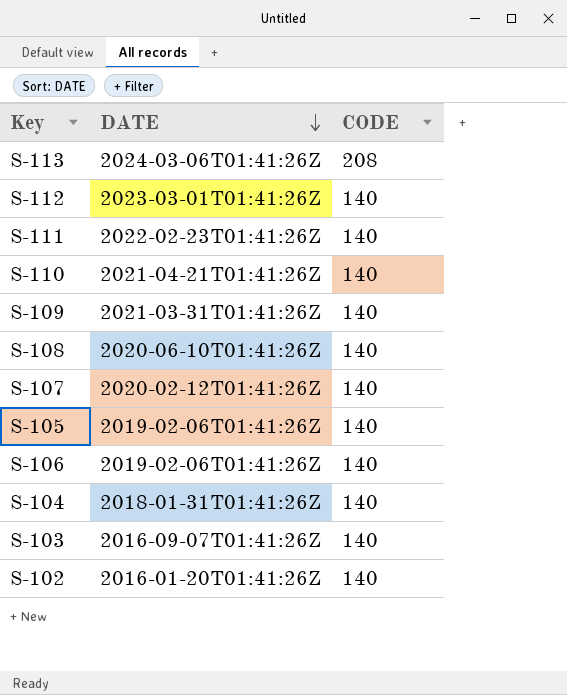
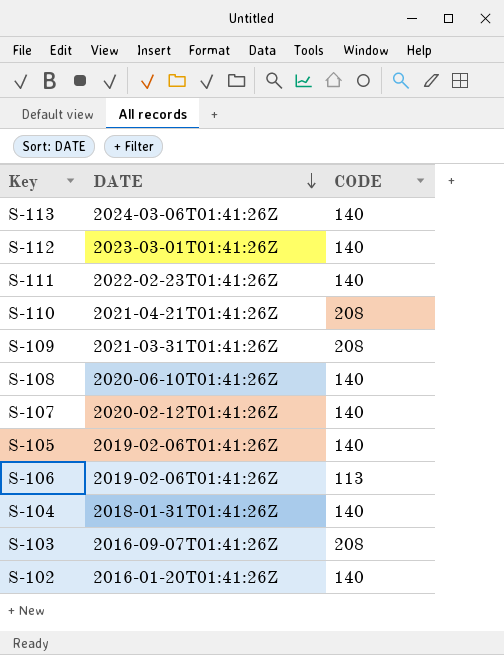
S-113 | CODE: 208 -> 140
S-110 | CODE: 140 -> 208
S-109 | CODE: 140 -> 208
S-106 | CODE: 140 -> 113
S-103 | CODE: 140 -> 208

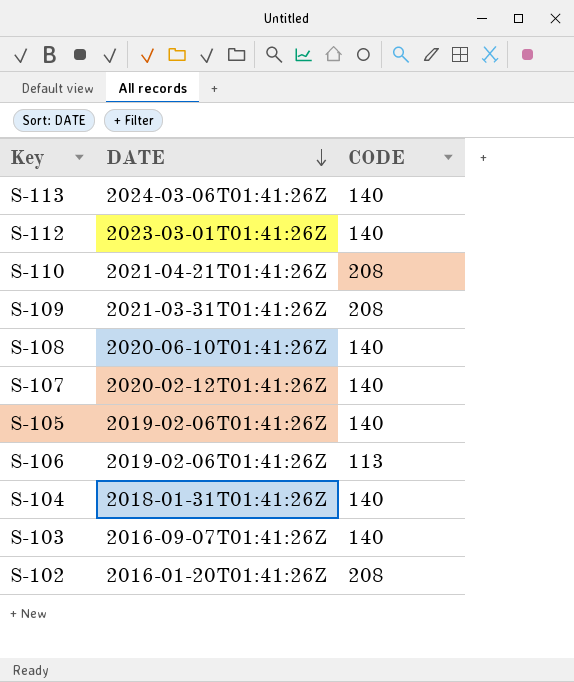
row S-111: 2022-02-23T01:41:26Z | 140 -> none
S-103 | CODE: 208 -> 140
S-102 | CODE: 140 -> 208

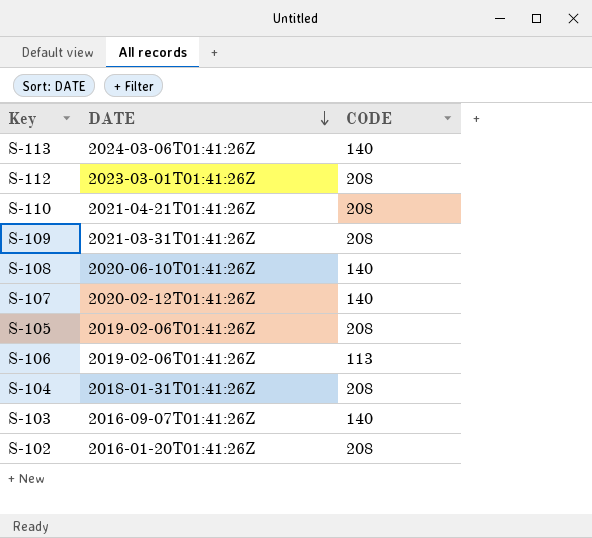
S-112 | CODE: 140 -> 208
S-105 | CODE: 140 -> 208
S-104 | CODE: 140 -> 208

